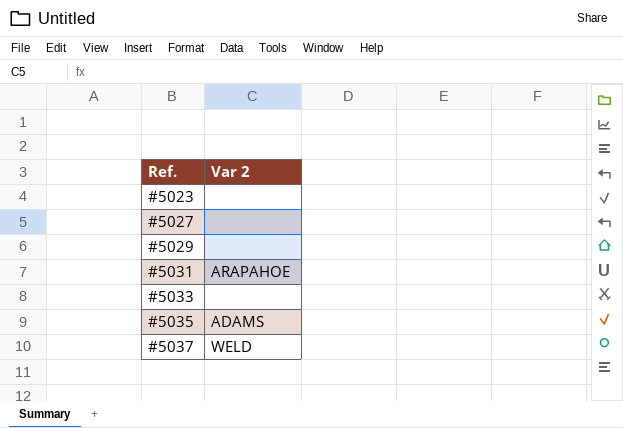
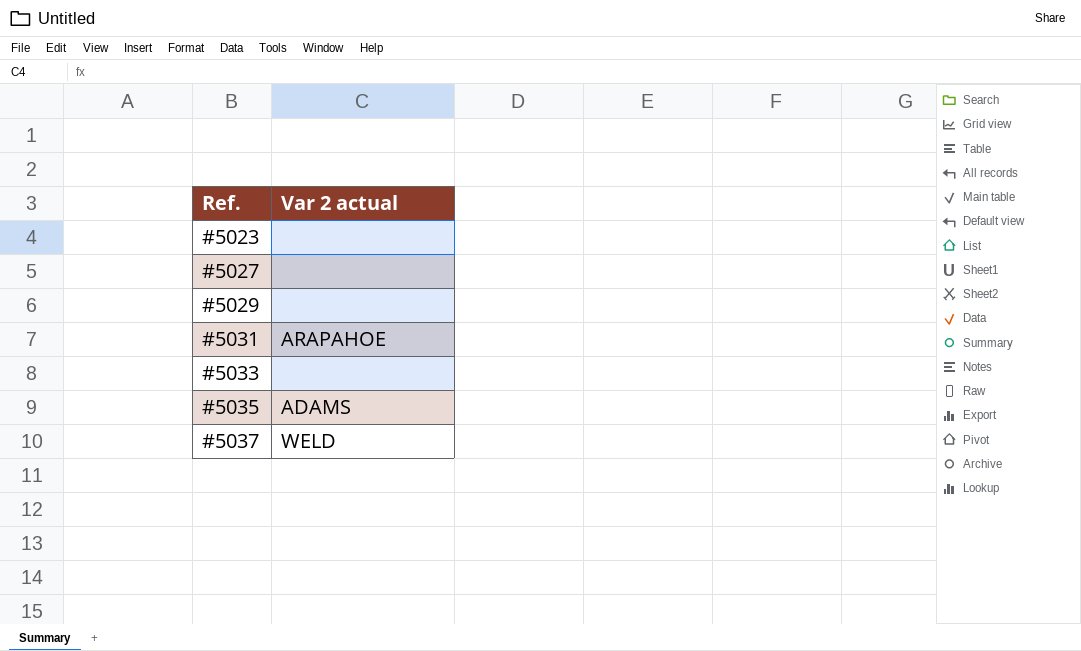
column name: Var 2 -> Var 2 actual

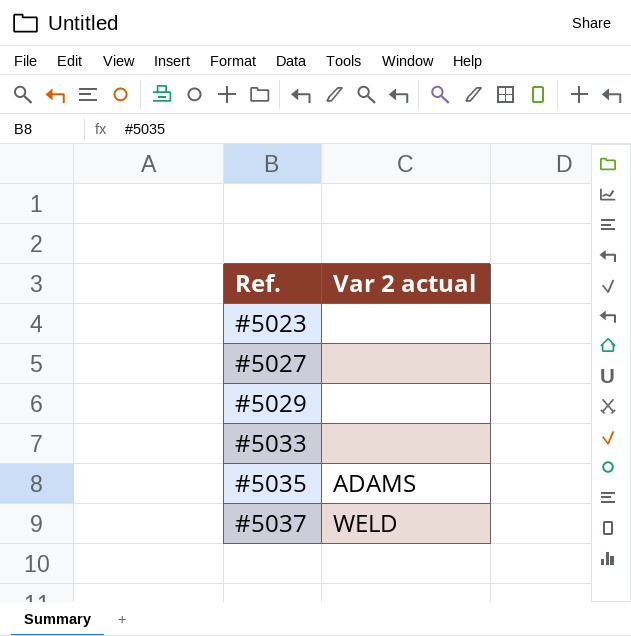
row #5031: ARAPAHOE -> none

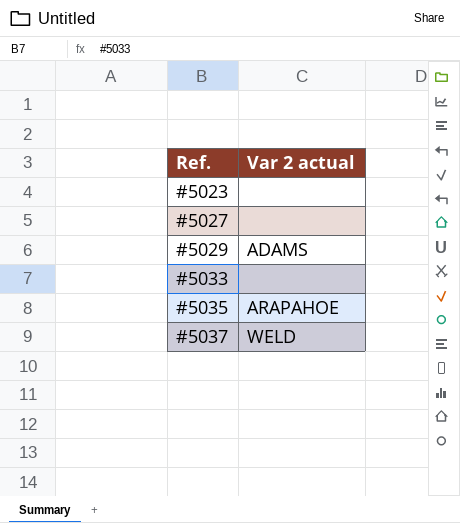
#5029 | Var 2 actual: none -> ADAMS
#5035 | Var 2 actual: ADAMS -> ARAPAHOE

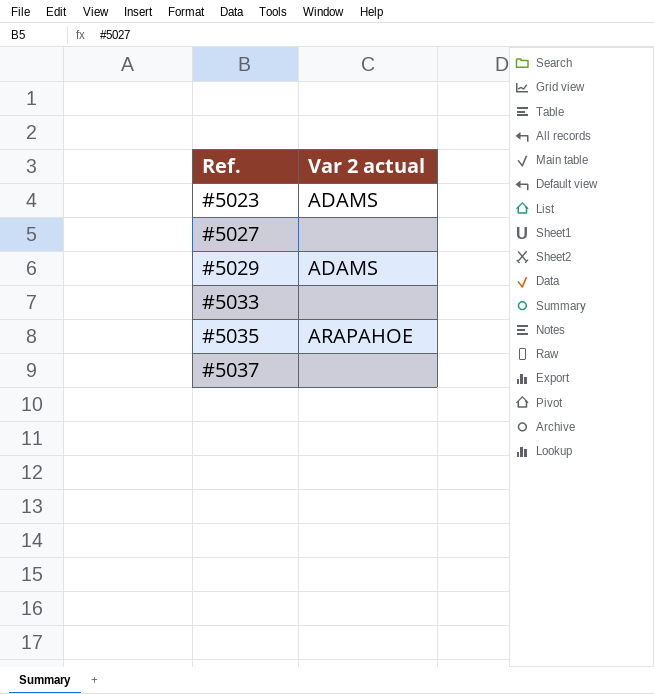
#5023 | Var 2 actual: none -> ADAMS
#5037 | Var 2 actual: WELD -> none

